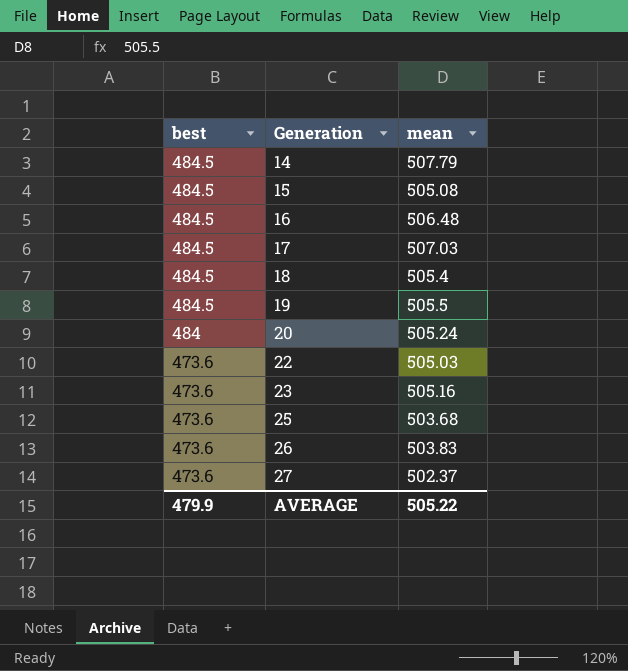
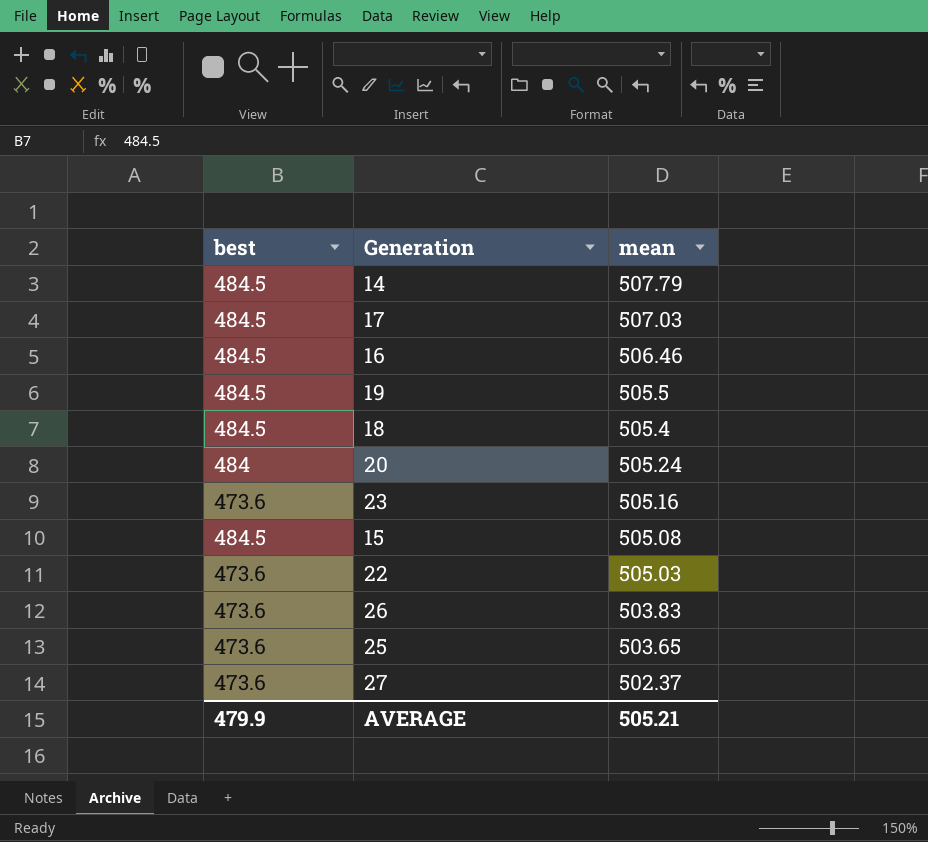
row order: best descending -> mean descending
16 | mean: 506.48 -> 506.46
25 | mean: 503.68 -> 503.65
AVERAGE | mean: 505.22 -> 505.21

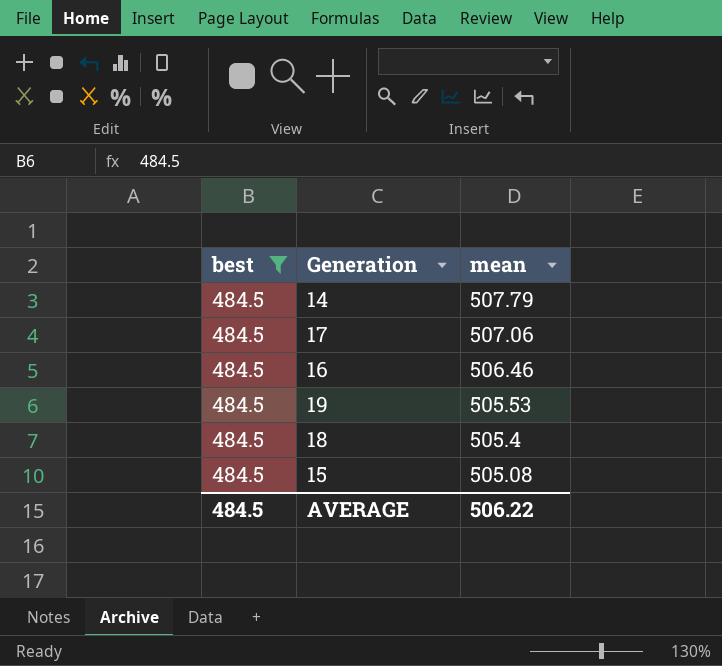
filter: none -> best = 484.5
17 | mean: 507.03 -> 507.06
19 | mean: 505.5 -> 505.53
AVERAGE | best: 479.9 -> 484.5
AVERAGE | mean: 505.21 -> 506.22

